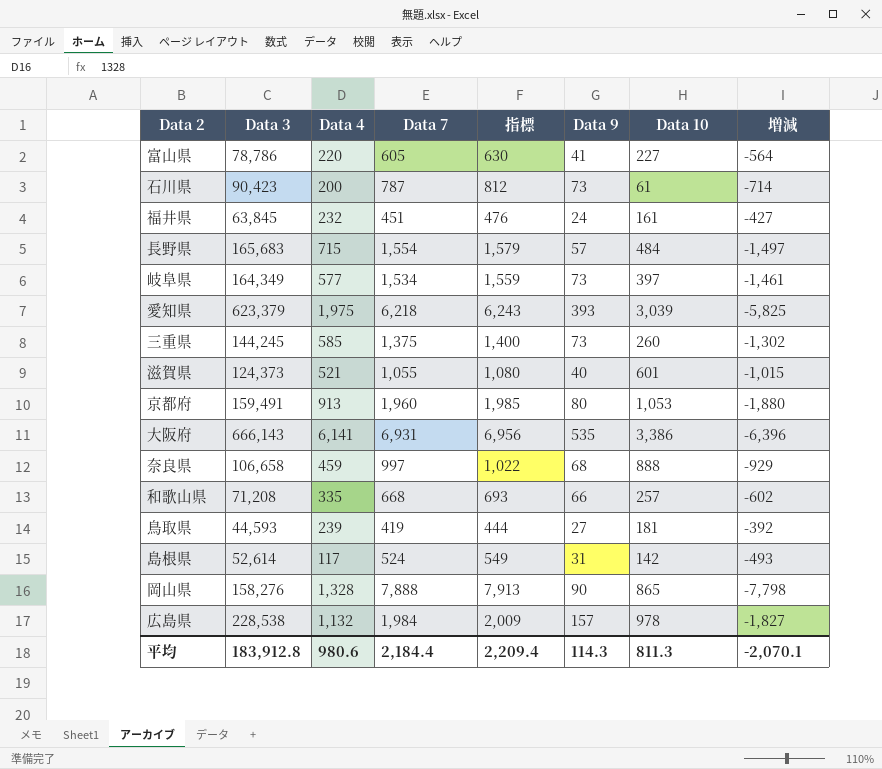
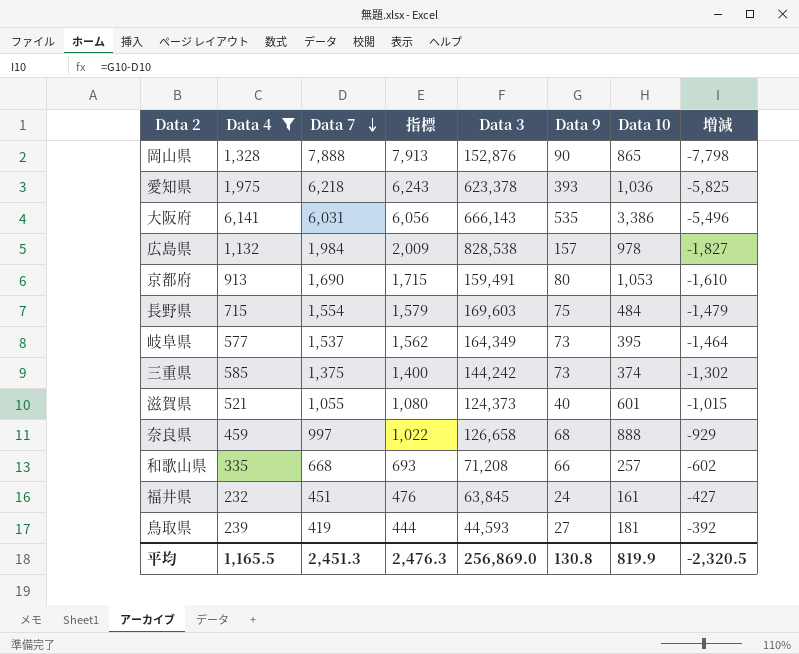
filter: none -> Data 4 >= 232
row order: none -> Data 7 descending
column Data 3 | position: 2 -> 5
岡山県 | Data 3: 158,276 -> 152,876
愛知県 | Data 3: 623,379 -> 623,378
愛知県 | Data 10: 3,039 -> 1,036
大阪府 | Data 7: 6,931 -> 6,031
大阪府 | 指標: 6,956 -> 6,056
大阪府 | 増減: -6,396 -> -5,496
広島県 | Data 3: 228,538 -> 828,538
京都府 | Data 7: 1,960 -> 1,690
京都府 | 指標: 1,985 -> 1,715
京都府 | 増減: -1,880 -> -1,610
長野県 | Data 3: 165,683 -> 169,603
長野県 | Data 9: 57 -> 75
長野県 | 増減: -1,497 -> -1,479
岐阜県 | Data 7: 1,534 -> 1,537
岐阜県 | 指標: 1,559 -> 1,562
岐阜県 | Data 10: 397 -> 395
岐阜県 | 増減: -1,461 -> -1,464
三重県 | Data 3: 144,245 -> 144,242
三重県 | Data 10: 260 -> 374
奈良県 | Data 3: 106,658 -> 126,658
平均 | Data 4: 980.6 -> 1,165.5
平均 | Data 7: 2,184.4 -> 2,451.3
平均 | 指標: 2,209.4 -> 2,476.3
平均 | Data 3: 183,912.8 -> 256,869.0
平均 | Data 9: 114.3 -> 130.8
平均 | Data 10: 811.3 -> 819.9
平均 | 増減: -2,070.1 -> -2,320.5

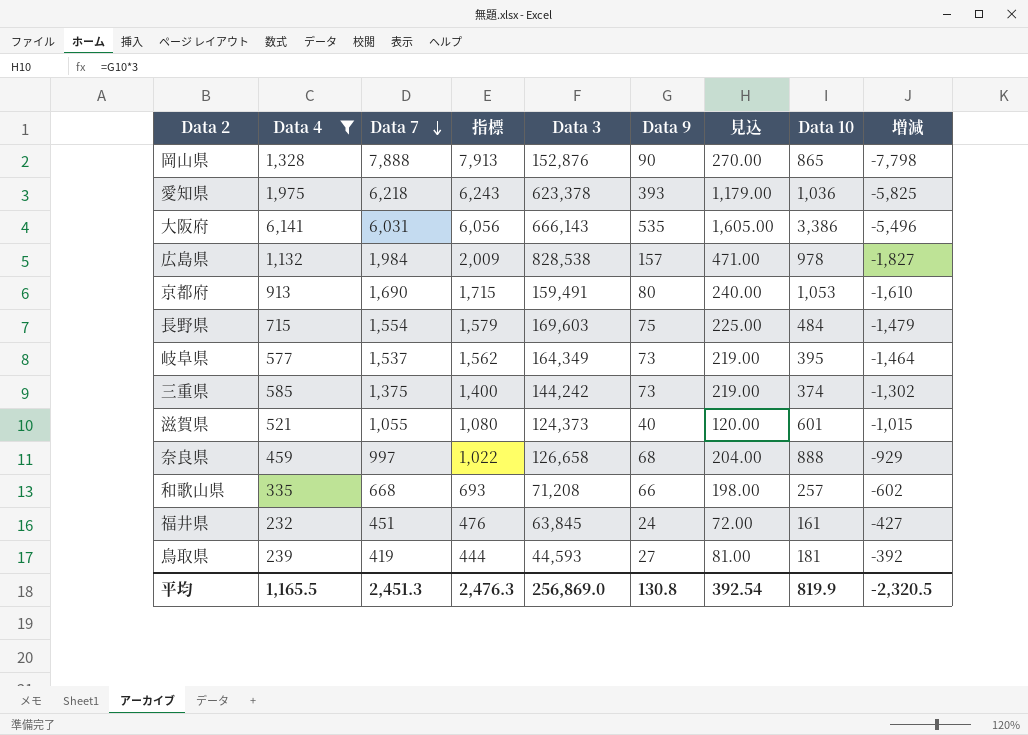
column 見込 | formula: none -> [Data 9] * 3

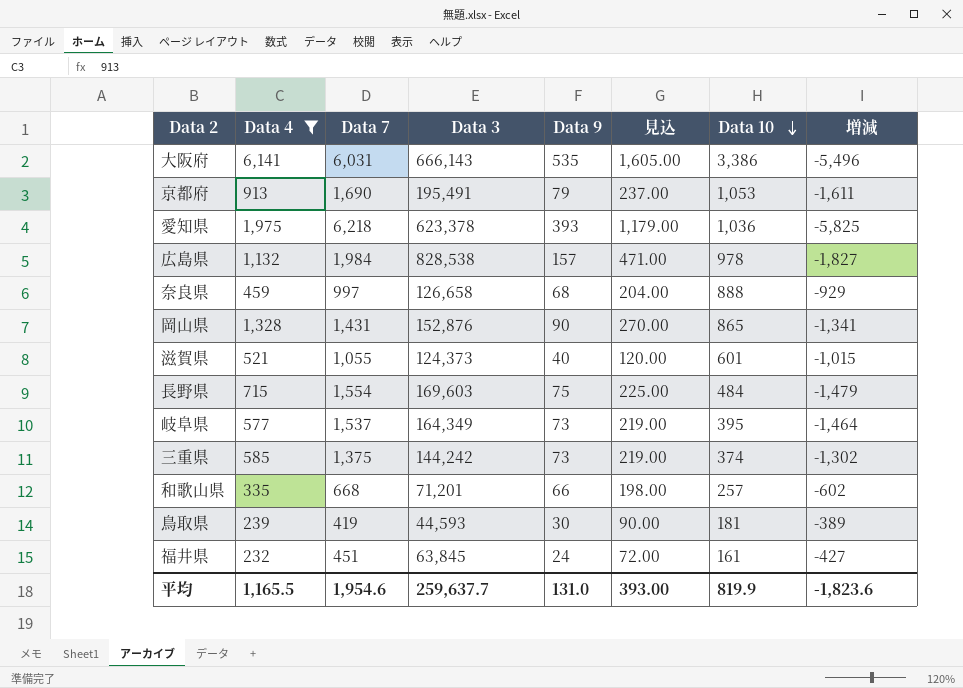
row order: Data 7 descending -> Data 10 descending
column 指標 | formula: [Data 7] + 25 -> none
京都府 | Data 3: 159,491 -> 195,491
京都府 | Data 9: 80 -> 79
京都府 | 見込: 240.00 -> 237.00
京都府 | 増減: -1,610 -> -1,611
岡山県 | Data 7: 7,888 -> 1,431
岡山県 | 増減: -7,798 -> -1,341
和歌山県 | Data 3: 71,208 -> 71,201
鳥取県 | Data 9: 27 -> 30
鳥取県 | 見込: 81.00 -> 90.00
鳥取県 | 増減: -392 -> -389
平均 | Data 7: 2,451.3 -> 1,954.6
平均 | Data 3: 256,869.0 -> 259,637.7
平均 | Data 9: 130.8 -> 131.0
平均 | 見込: 392.54 -> 393.00
平均 | 増減: -2,320.5 -> -1,823.6

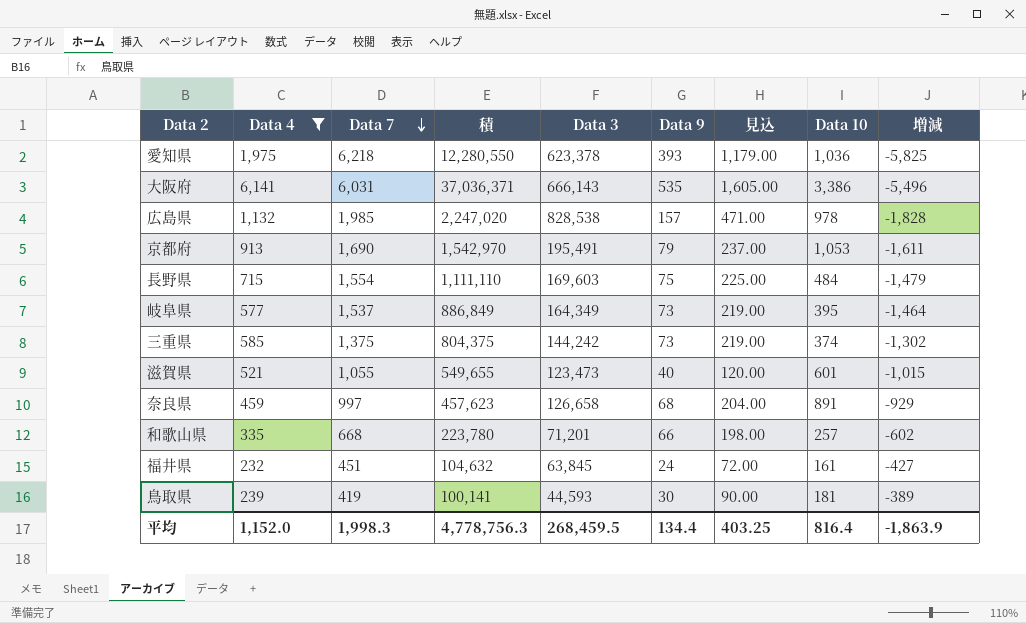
row order: Data 10 descending -> Data 7 descending
column 積 | formula: none -> [Data 4] * [Data 7]
row 岡山県: 1,328 | 1,431 | 152,876 | 90 | 270.00 | 865 | -1,341 -> none
広島県 | Data 7: 1,984 -> 1,985
広島県 | 増減: -1,827 -> -1,828
滋賀県 | Data 3: 124,373 -> 123,473
奈良県 | Data 10: 888 -> 891
平均 | Data 4: 1,165.5 -> 1,152.0
平均 | Data 7: 1,954.6 -> 1,998.3
平均 | Data 3: 259,637.7 -> 268,459.5
平均 | Data 9: 131.0 -> 134.4
平均 | 見込: 393.00 -> 403.25
平均 | Data 10: 819.9 -> 816.4
平均 | 増減: -1,823.6 -> -1,863.9

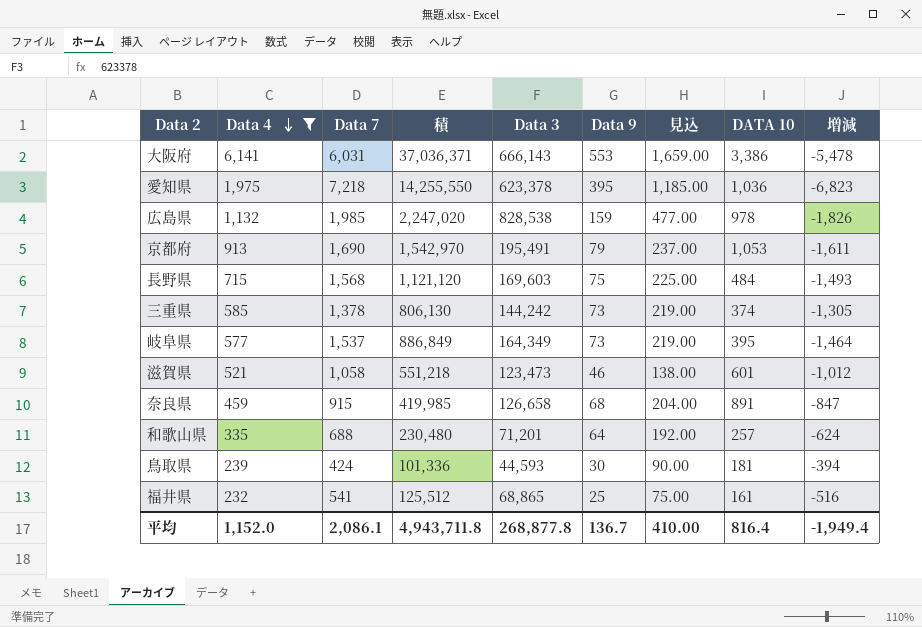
row order: Data 7 descending -> Data 4 descending
column name: Data 10 -> DATA 10
大阪府 | Data 9: 535 -> 553
大阪府 | 見込: 1,605.00 -> 1,659.00
大阪府 | 増減: -5,496 -> -5,478
愛知県 | Data 7: 6,218 -> 7,218
愛知県 | 積: 12,280,550 -> 14,255,550
愛知県 | Data 9: 393 -> 395
愛知県 | 見込: 1,179.00 -> 1,185.00
愛知県 | 増減: -5,825 -> -6,823
広島県 | Data 9: 157 -> 159
広島県 | 見込: 471.00 -> 477.00
広島県 | 増減: -1,828 -> -1,826
長野県 | Data 7: 1,554 -> 1,568
長野県 | 積: 1,111,110 -> 1,121,120
長野県 | 増減: -1,479 -> -1,493
三重県 | Data 7: 1,375 -> 1,378
三重県 | 積: 804,375 -> 806,130
三重県 | 増減: -1,302 -> -1,305
滋賀県 | Data 7: 1,055 -> 1,058
滋賀県 | 積: 549,655 -> 551,218
滋賀県 | Data 9: 40 -> 46
滋賀県 | 見込: 120.00 -> 138.00
滋賀県 | 増減: -1,015 -> -1,012
奈良県 | Data 7: 997 -> 915
奈良県 | 積: 457,623 -> 419,985
奈良県 | 増減: -929 -> -847
和歌山県 | Data 7: 668 -> 688
和歌山県 | 積: 223,780 -> 230,480
和歌山県 | Data 9: 66 -> 64
和歌山県 | 見込: 198.00 -> 192.00
和歌山県 | 増減: -602 -> -624
鳥取県 | Data 7: 419 -> 424
鳥取県 | 積: 100,141 -> 101,336
鳥取県 | 増減: -389 -> -394
福井県 | Data 7: 451 -> 541
福井県 | 積: 104,632 -> 125,512
福井県 | Data 3: 63,845 -> 68,865
福井県 | Data 9: 24 -> 25
福井県 | 見込: 72.00 -> 75.00
福井県 | 増減: -427 -> -516
平均 | Data 7: 1,998.3 -> 2,086.1
平均 | 積: 4,778,756.3 -> 4,943,711.8
平均 | Data 3: 268,459.5 -> 268,877.8
平均 | Data 9: 134.4 -> 136.7
平均 | 見込: 403.25 -> 410.00
平均 | 増減: -1,863.9 -> -1,949.4

